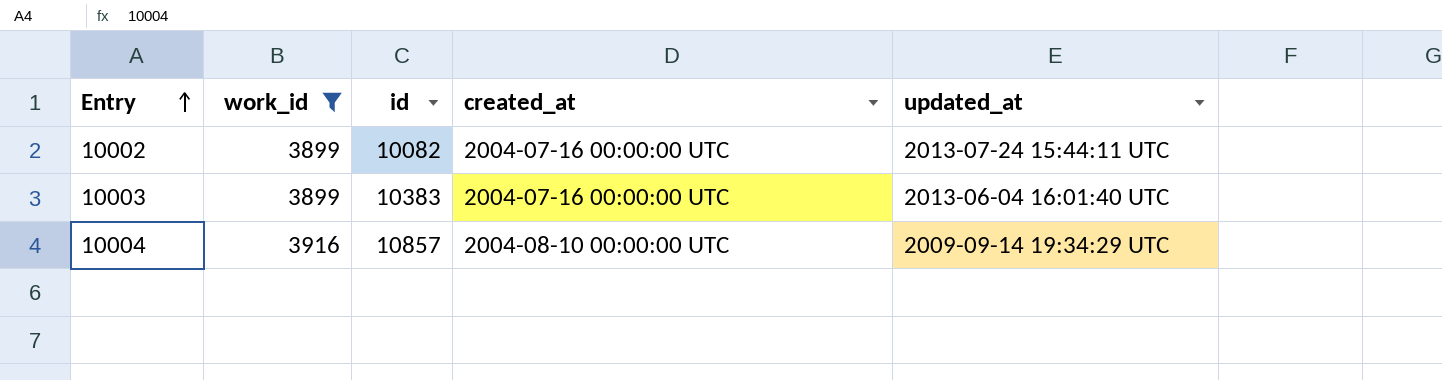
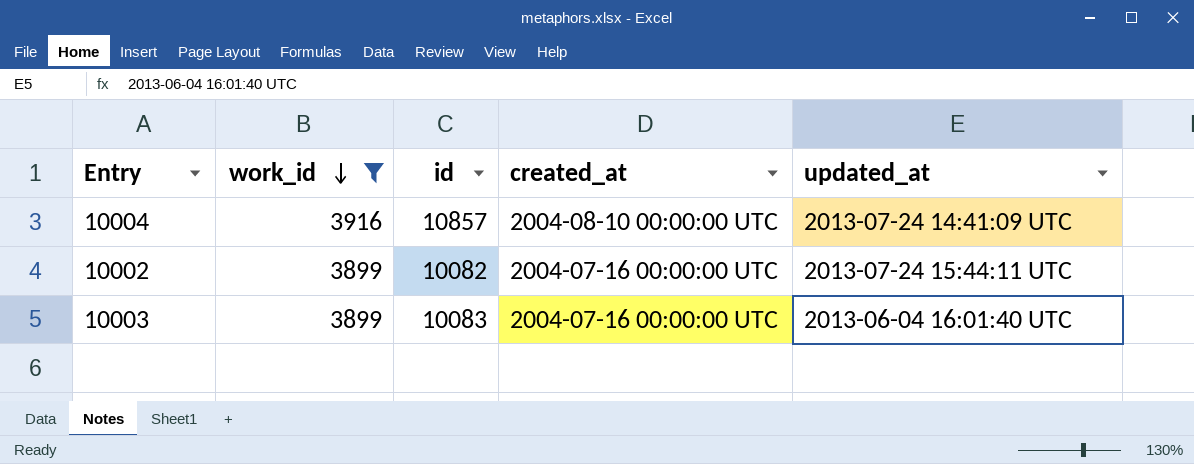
row order: Entry ascending -> work_id descending
10004 | updated_at: 2009-09-14 19:34:29 UTC -> 2013-07-24 14:41:09 UTC
10003 | id: 10383 -> 10083

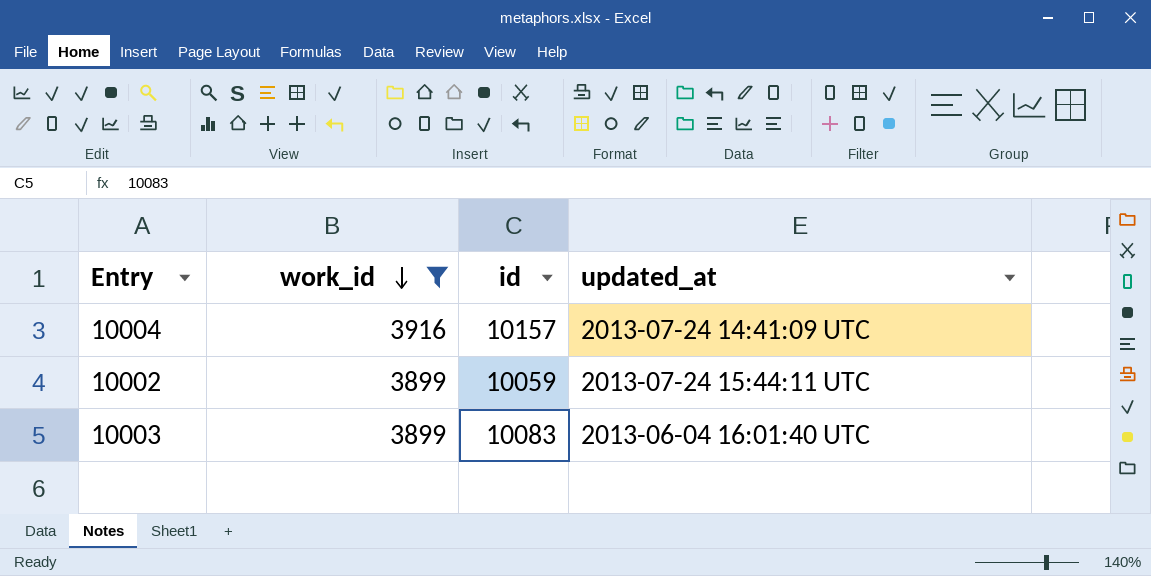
column created_at | position: 4 -> none
10004 | id: 10857 -> 10157
10002 | id: 10082 -> 10059

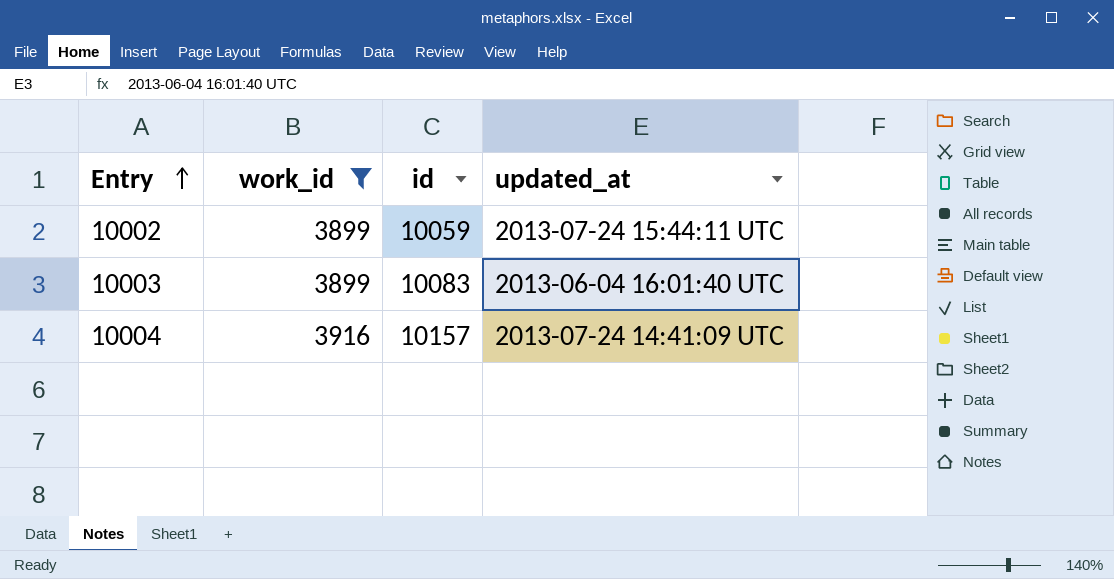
row order: work_id descending -> Entry ascending

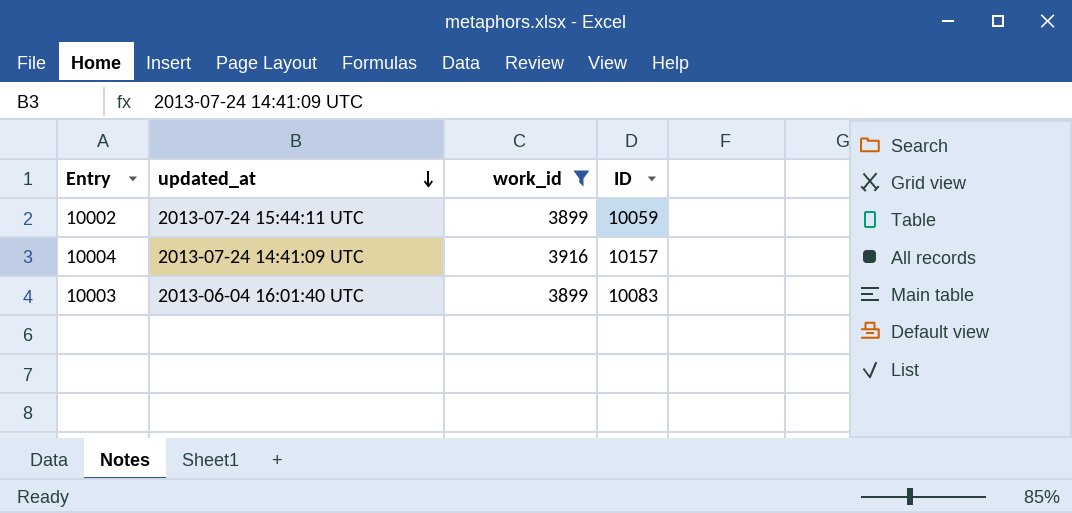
row order: Entry ascending -> updated_at descending
column updated_at | position: 4 -> 2
column name: id -> ID

